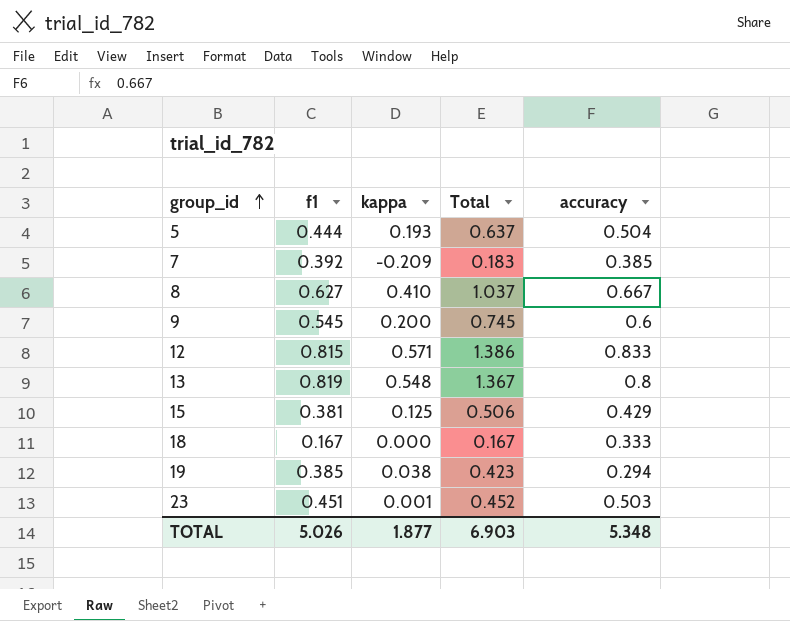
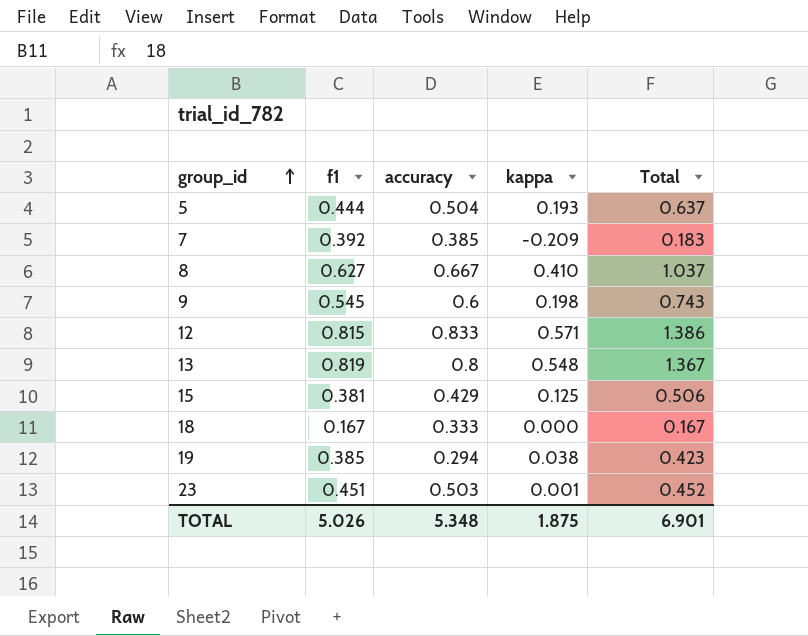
column accuracy | position: 5 -> 3
9 | kappa: 0.200 -> 0.198
9 | Total: 0.745 -> 0.743
TOTAL | kappa: 1.877 -> 1.875
TOTAL | Total: 6.903 -> 6.901

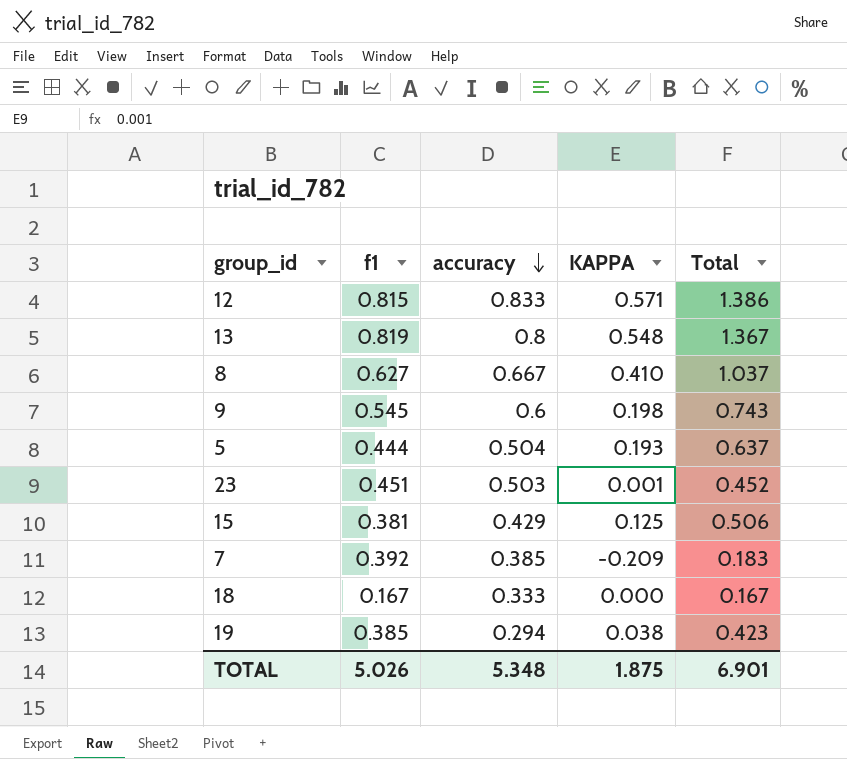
row order: group_id ascending -> accuracy descending
column name: kappa -> KAPPA

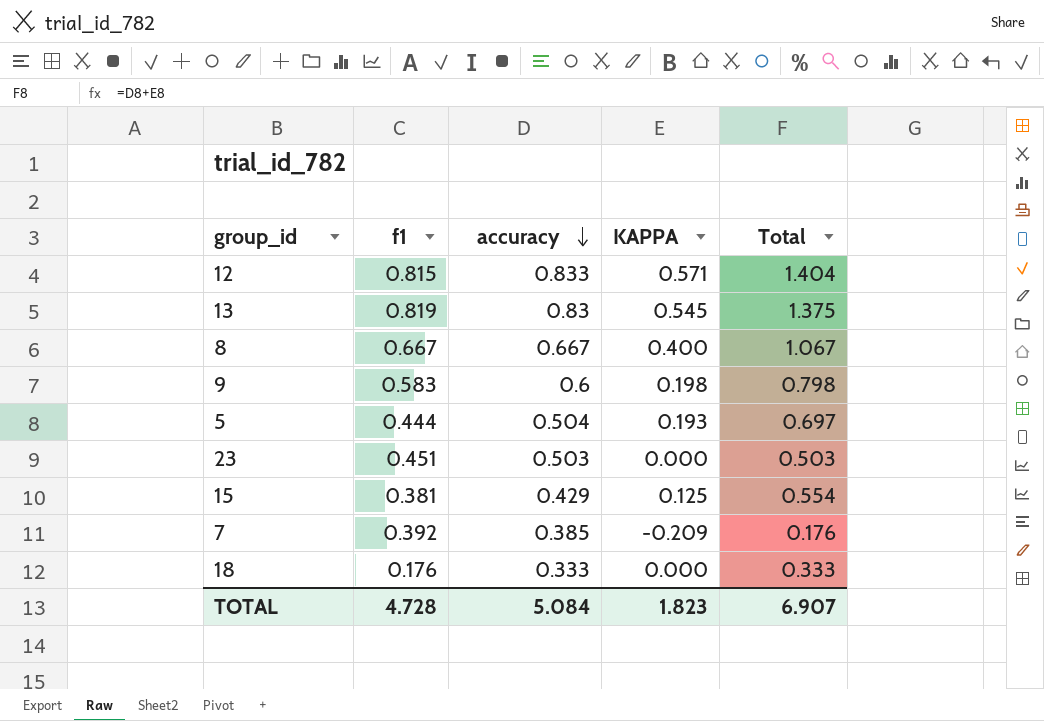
column Total | formula: [f1] + [KAPPA] -> [accuracy] + [KAPPA]
row 19: 0.385 | 0.294 | 0.038 | 0.423 -> none
13 | accuracy: 0.8 -> 0.83
13 | KAPPA: 0.548 -> 0.545
8 | f1: 0.627 -> 0.667
8 | KAPPA: 0.410 -> 0.400
9 | f1: 0.545 -> 0.583
23 | KAPPA: 0.001 -> 0.000
18 | f1: 0.167 -> 0.176
TOTAL | f1: 5.026 -> 4.728
TOTAL | accuracy: 5.348 -> 5.084
TOTAL | KAPPA: 1.875 -> 1.823
TOTAL | Total: 6.901 -> 6.907

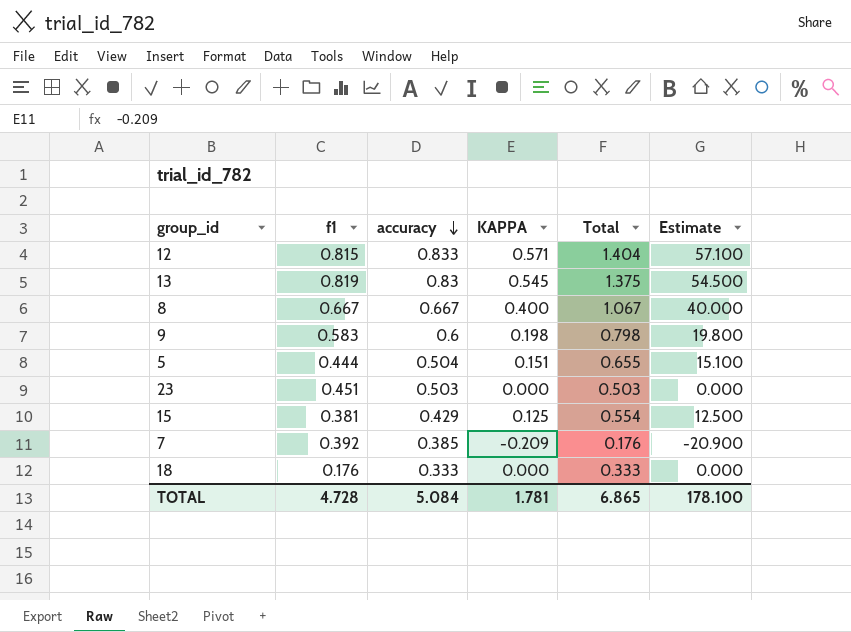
column Estimate | formula: none -> [KAPPA] * 100
5 | KAPPA: 0.193 -> 0.151
5 | Total: 0.697 -> 0.655
TOTAL | KAPPA: 1.823 -> 1.781
TOTAL | Total: 6.907 -> 6.865

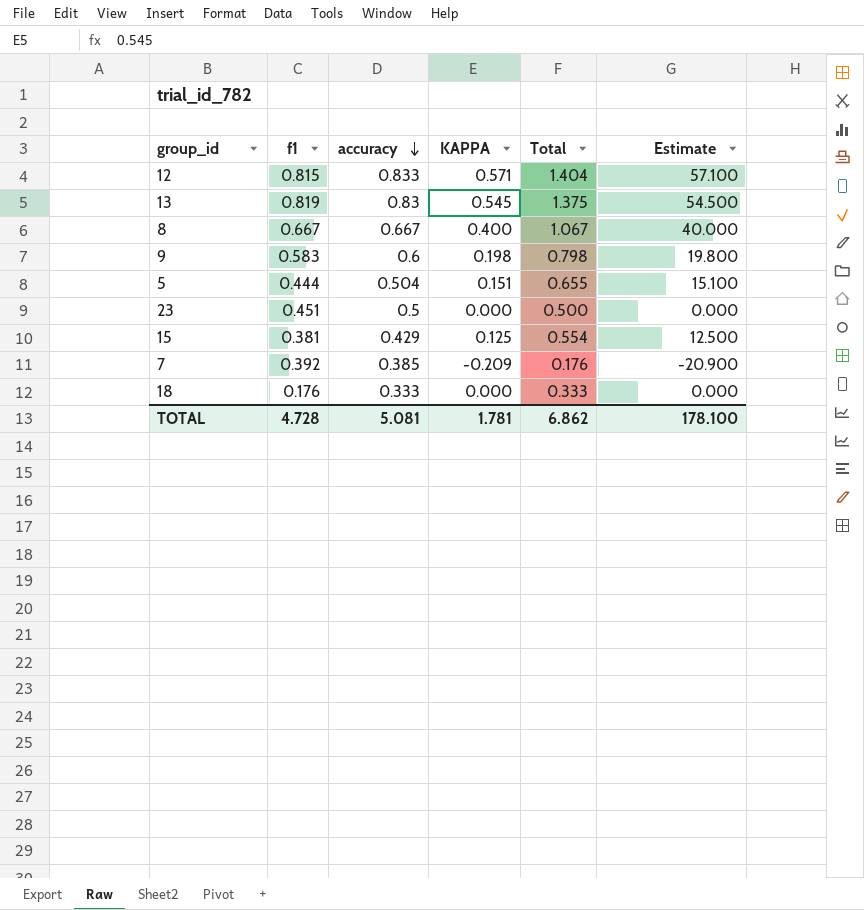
23 | accuracy: 0.503 -> 0.5
23 | Total: 0.503 -> 0.500
TOTAL | accuracy: 5.084 -> 5.081
TOTAL | Total: 6.865 -> 6.862

